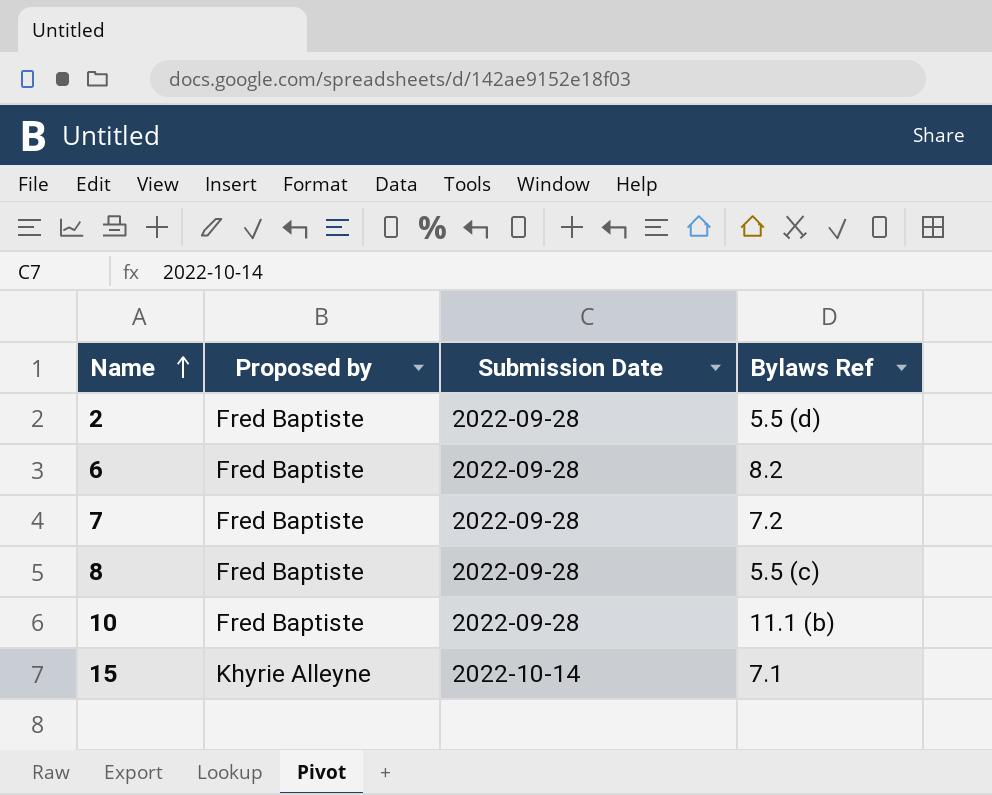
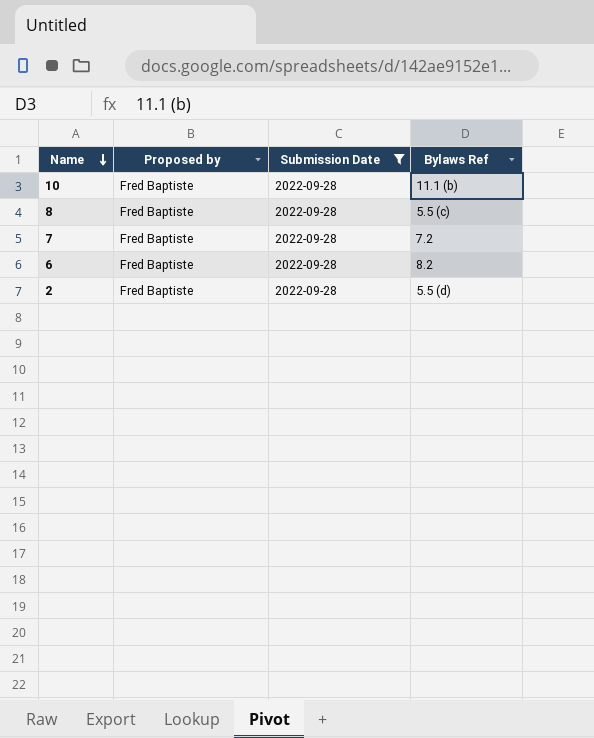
filter: none -> Submission Date = 2022-09-28
row order: Name ascending -> Name descending

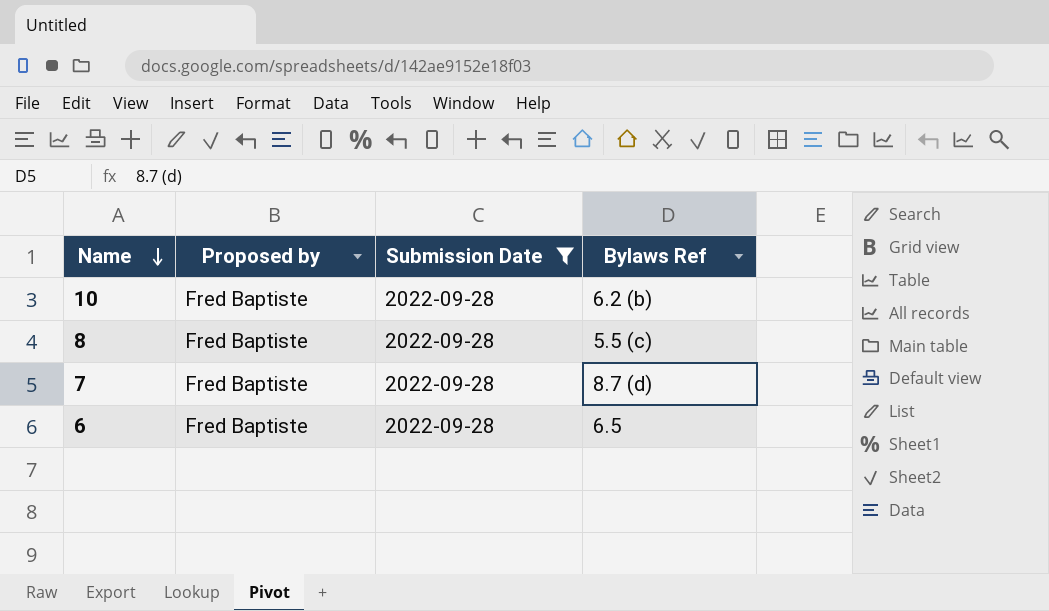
row 2: Fred Baptiste | 2022-09-28 | 5.5 (d) -> none
10 | Bylaws Ref: 11.1 (b) -> 6.2 (b)
7 | Bylaws Ref: 7.2 -> 8.7 (d)
6 | Bylaws Ref: 8.2 -> 6.5

